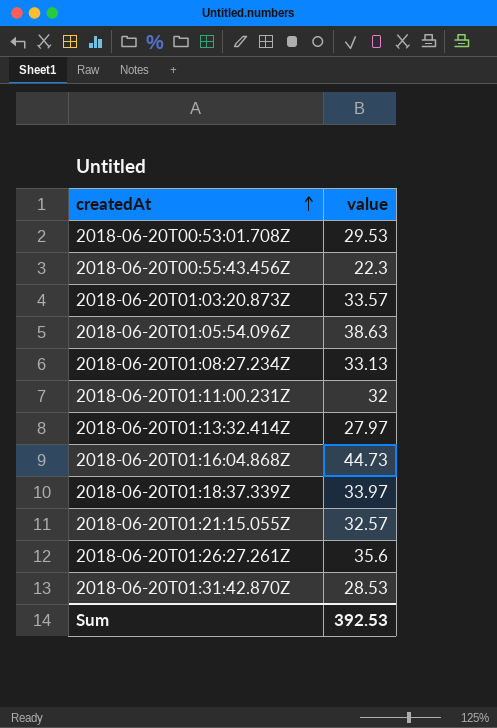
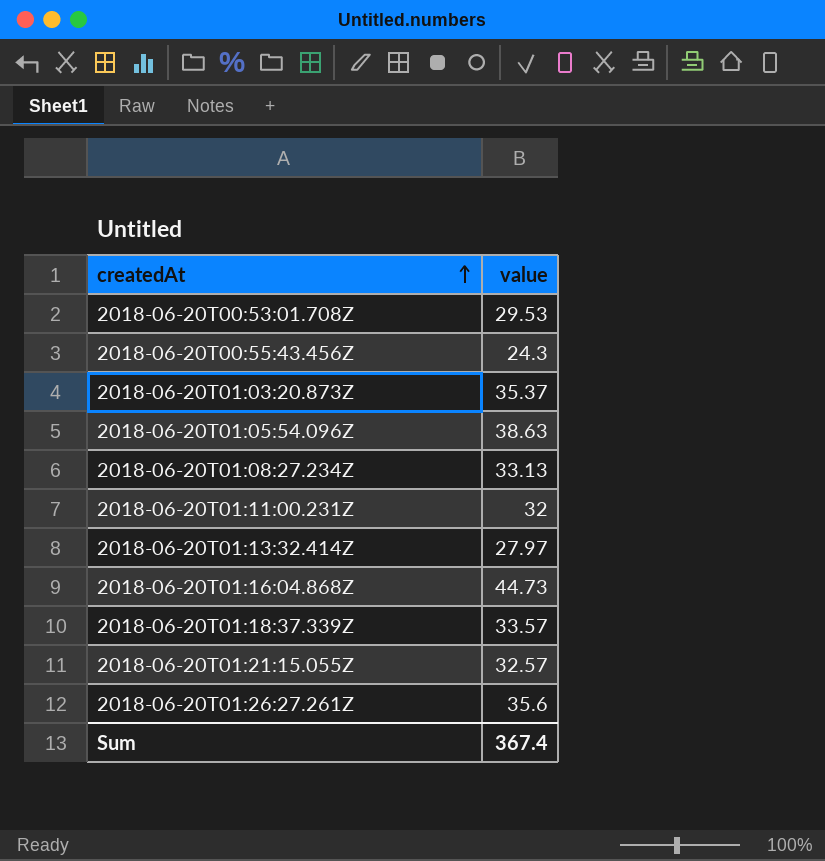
row 2018-06-20T01:31:42.870Z: 28.53 -> none
2018-06-20T00:55:43.456Z | value: 22.3 -> 24.3
2018-06-20T01:03:20.873Z | value: 33.57 -> 35.37
2018-06-20T01:18:37.339Z | value: 33.97 -> 33.57
Sum | value: 392.53 -> 367.4

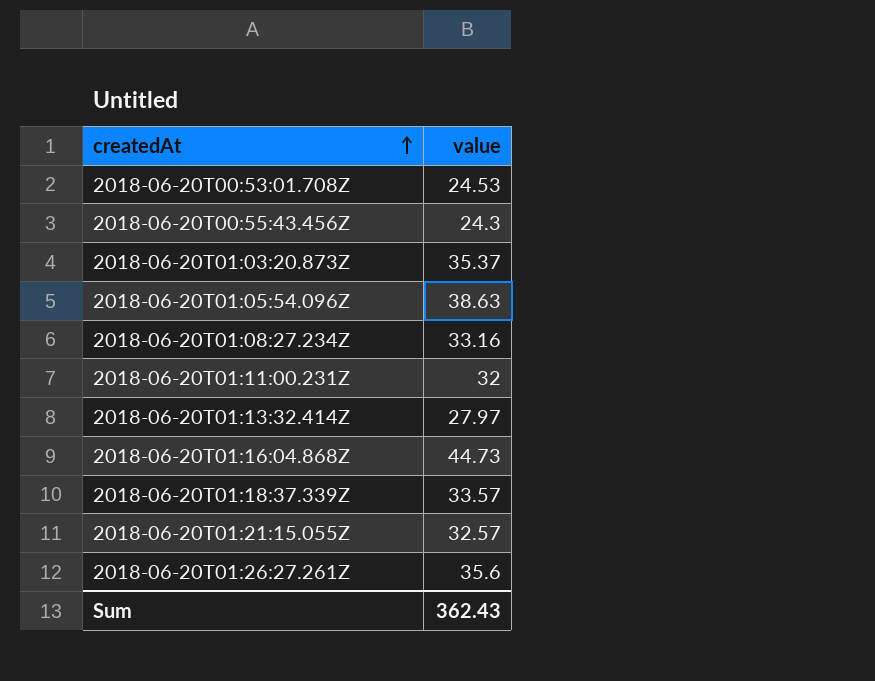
2018-06-20T00:53:01.708Z | value: 29.53 -> 24.53
2018-06-20T01:08:27.234Z | value: 33.13 -> 33.16
Sum | value: 367.4 -> 362.43

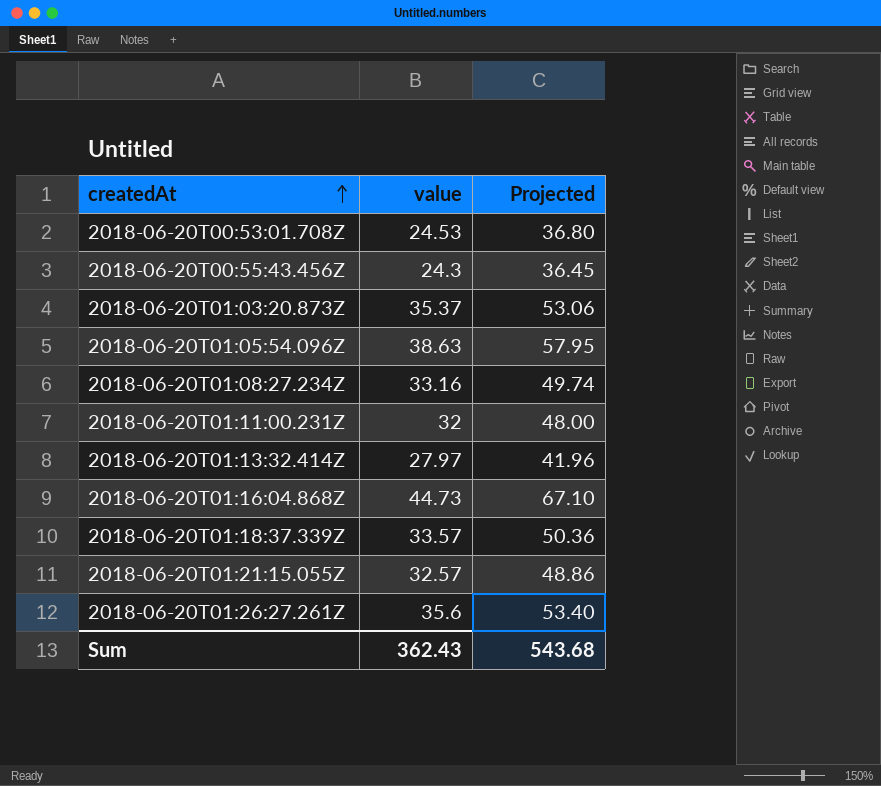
column Projected | formula: none -> [value] * 1.5

